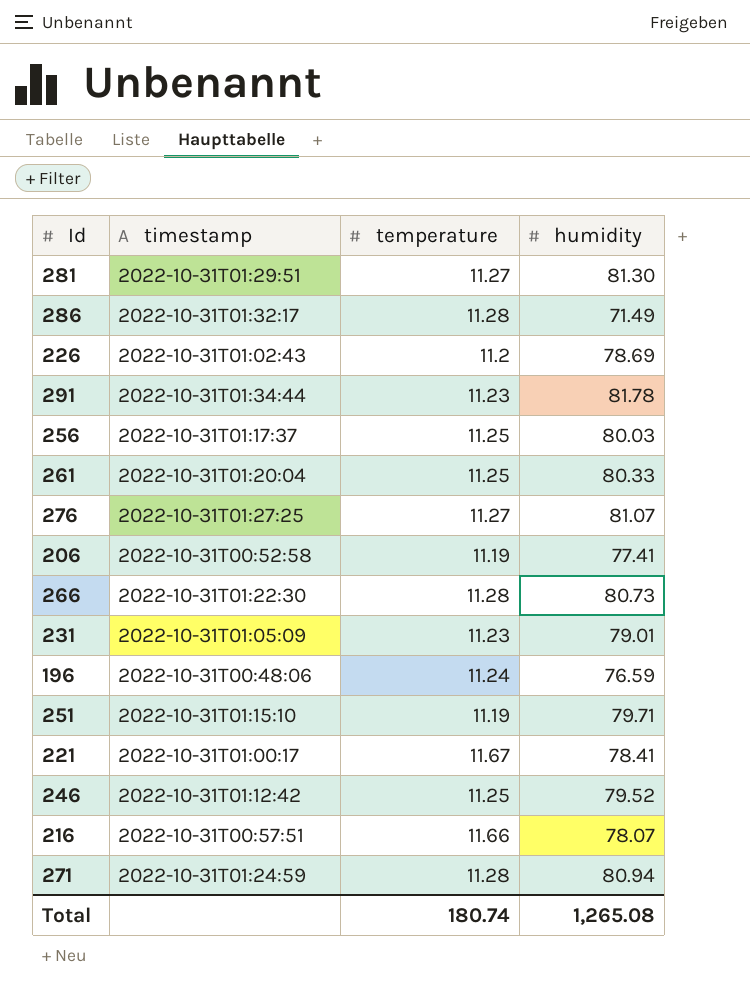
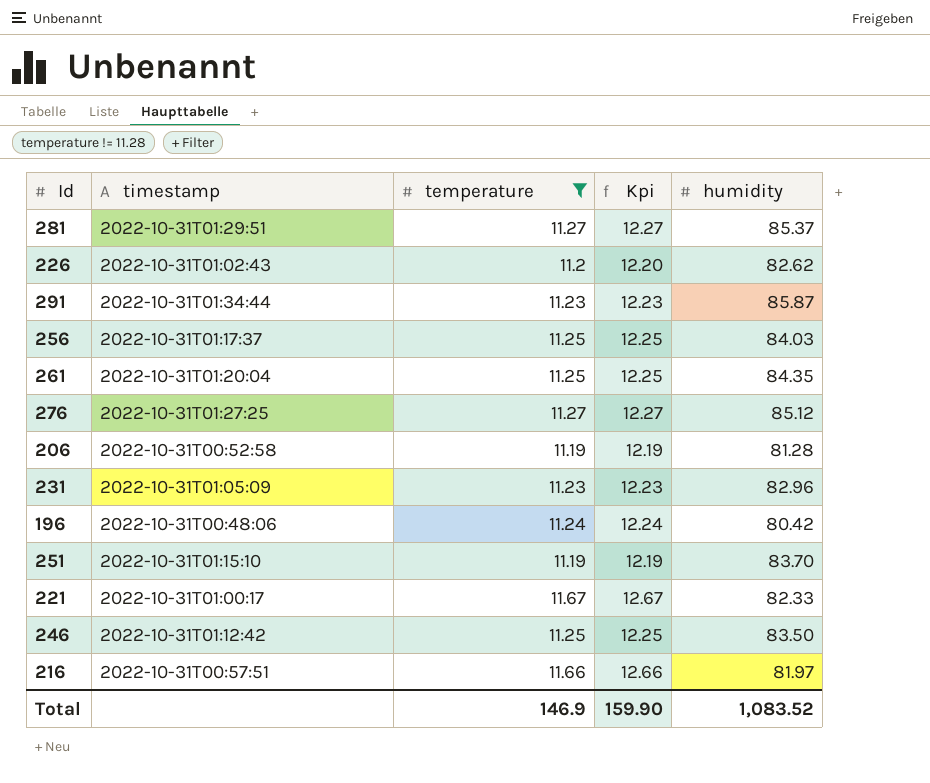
filter: none -> temperature != 11.28
column Kpi | formula: none -> [temperature] + 1
281 | humidity: 81.30 -> 85.37
226 | humidity: 78.69 -> 82.62
291 | humidity: 81.78 -> 85.87
256 | humidity: 80.03 -> 84.03
261 | humidity: 80.33 -> 84.35
276 | humidity: 81.07 -> 85.12
206 | humidity: 77.41 -> 81.28
231 | humidity: 79.01 -> 82.96
196 | humidity: 76.59 -> 80.42
251 | humidity: 79.71 -> 83.70
221 | humidity: 78.41 -> 82.33
246 | humidity: 79.52 -> 83.50
216 | humidity: 78.07 -> 81.97
Total | temperature: 180.74 -> 146.9
Total | humidity: 1,265.08 -> 1,083.52

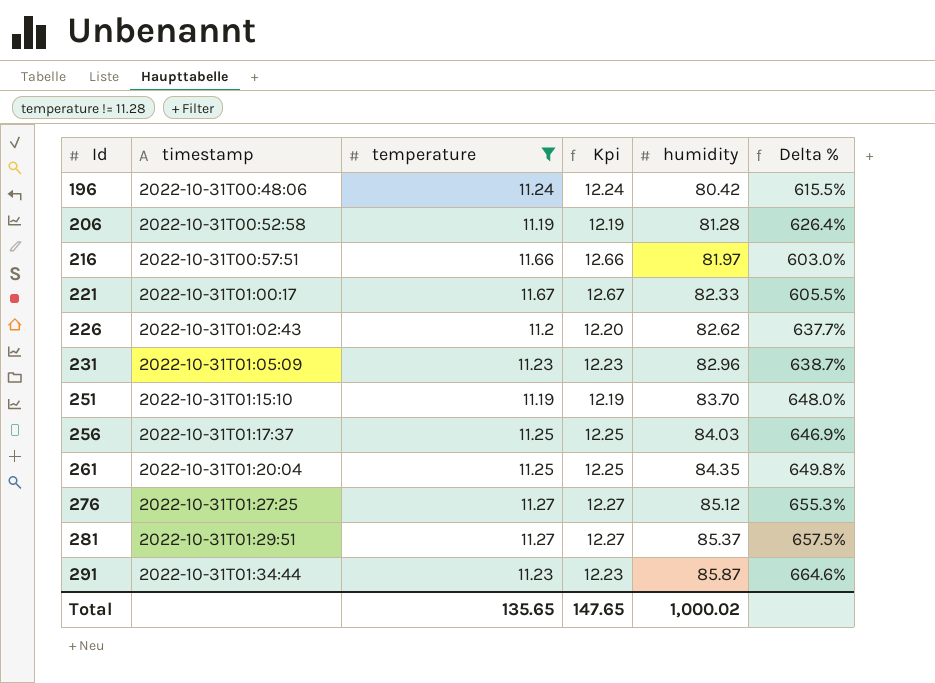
row order: none -> Id ascending
column Delta % | formula: none -> ([humidity] - [temperature]) / [temperature]
row 246: 2022-10-31T01:12:42 | 11.25 | 12.25 | 83.50 -> none
Total | temperature: 146.9 -> 135.65
Total | Kpi: 159.90 -> 147.65
Total | humidity: 1,083.52 -> 1,000.02

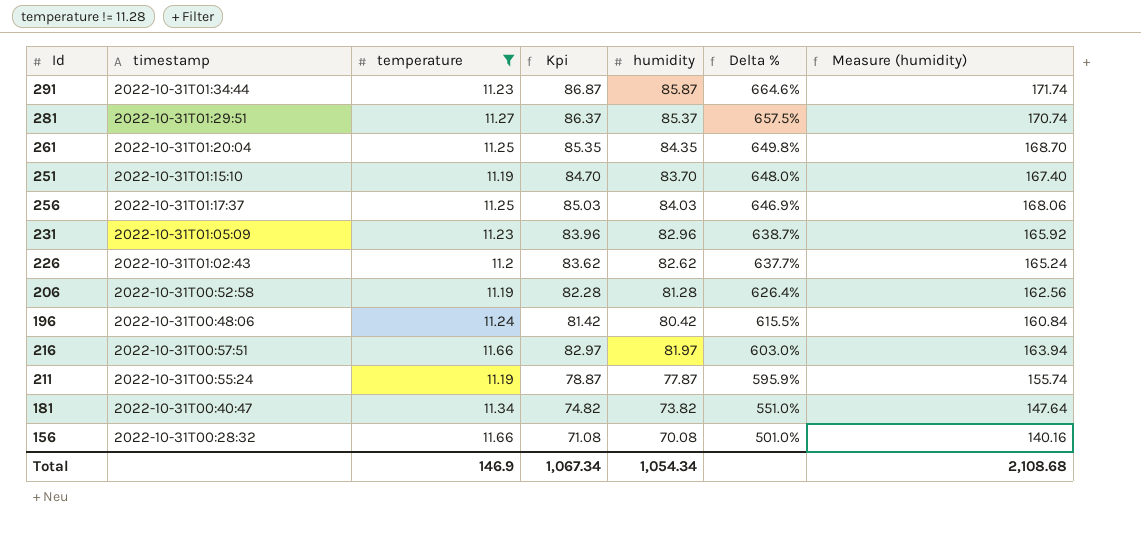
row order: Id ascending -> Delta % descending
column Kpi | formula: [temperature] + 1 -> [humidity] + 1
column Measure (humidity) | formula: none -> [humidity] * 2
row 221: 2022-10-31T01:00:17 | 11.67 | 12.67 | 82.33 | 605.5% -> none
row 276: 2022-10-31T01:27:25 | 11.27 | 12.27 | 85.12 | 655.3% -> none
row 211: none -> 2022-10-31T00:55:24 | 11.19 | 78.87 | 77.87 | 595.9% | 155.74
row 181: none -> 2022-10-31T00:40:47 | 11.34 | 74.82 | 73.82 | 551.0% | 147.64
row 156: none -> 2022-10-31T00:28:32 | 11.66 | 71.08 | 70.08 | 501.0% | 140.16
Total | temperature: 135.65 -> 146.9
Total | Kpi: 147.65 -> 1,067.34
Total | humidity: 1,000.02 -> 1,054.34

